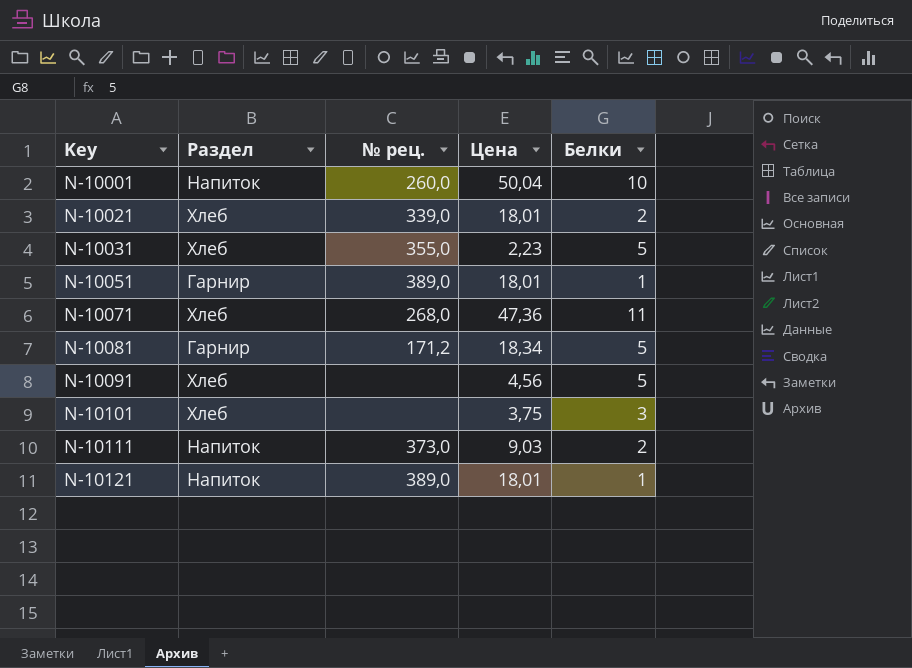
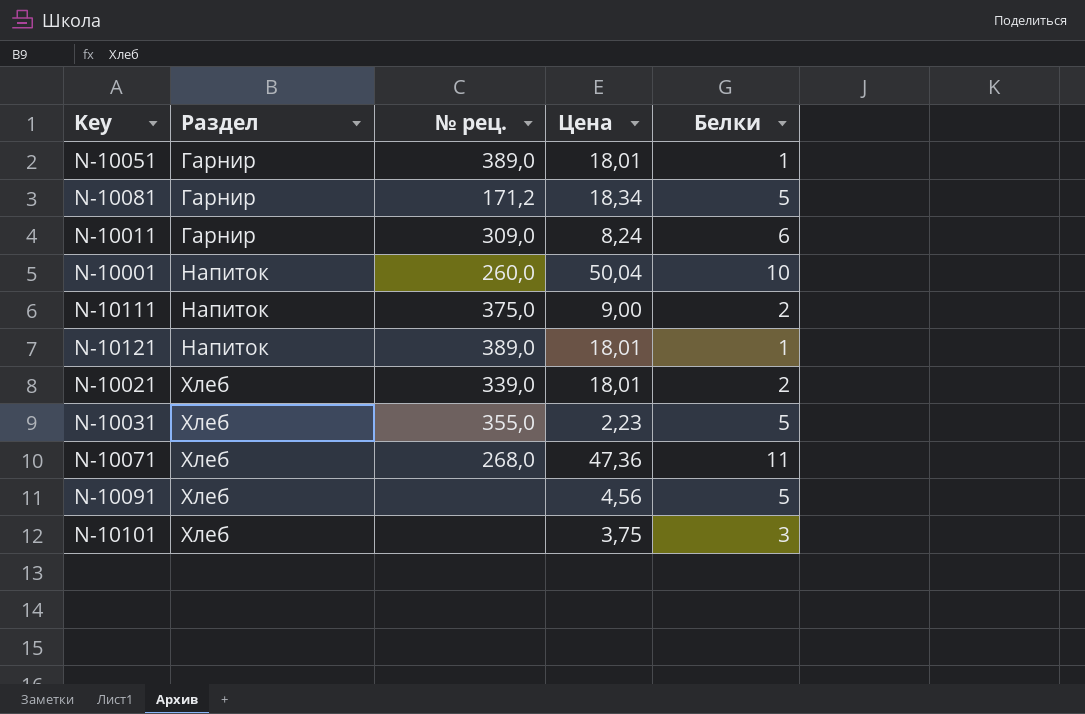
row order: Key ascending -> Раздел ascending
row N-10011: none -> Гарнир | 309,0 | 8,24 | 6
N-10111 | № рец.: 373,0 -> 375,0
N-10111 | Цена: 9,03 -> 9,00

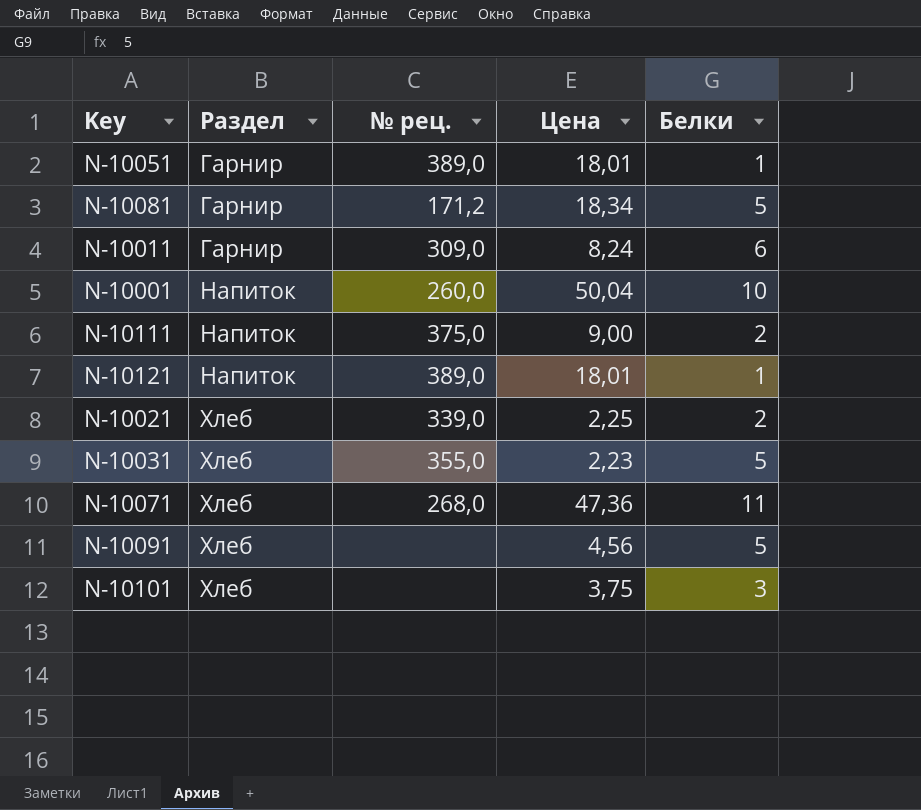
N-10021 | Цена: 18,01 -> 2,25

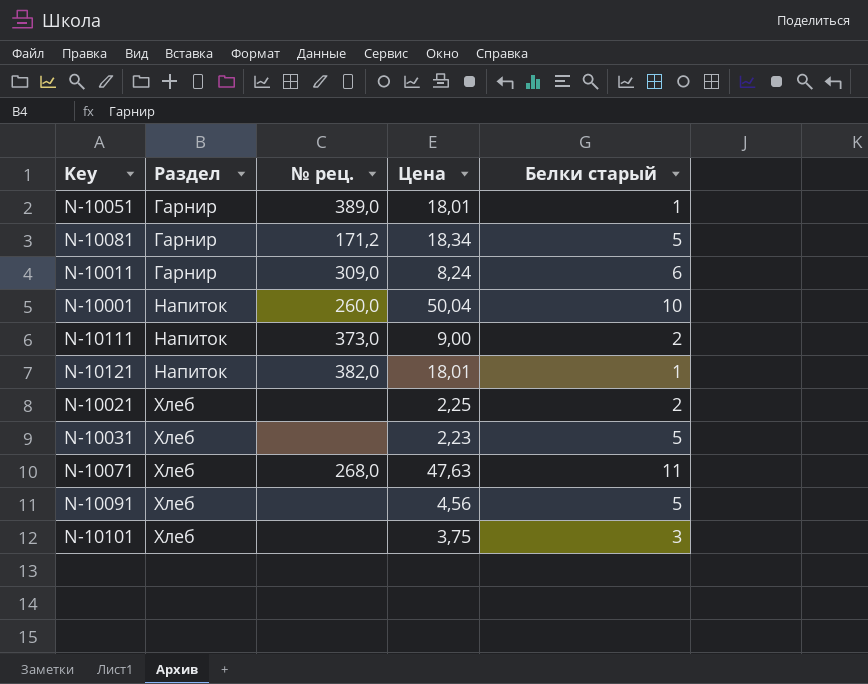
column name: Белки -> Белки старый
N-10111 | № рец.: 375,0 -> 373,0
N-10121 | № рец.: 389,0 -> 382,0
N-10021 | № рец.: 339,0 -> none
N-10031 | № рец.: 355,0 -> none
N-10071 | Цена: 47,36 -> 47,63

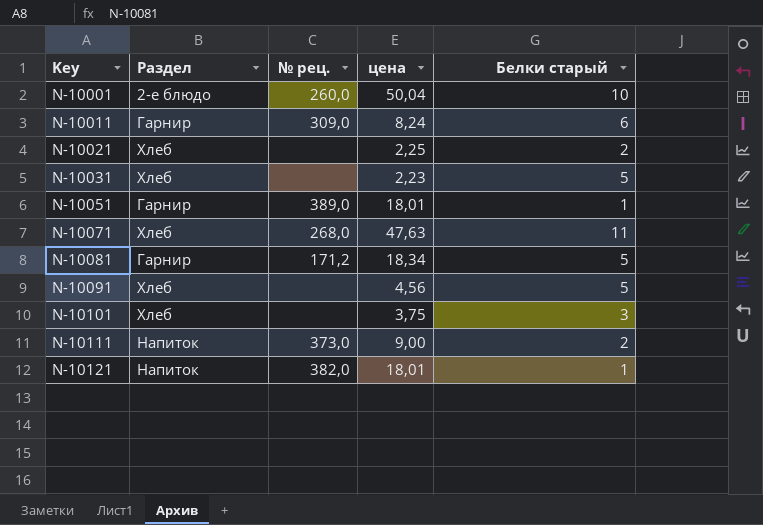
row order: Раздел ascending -> Key ascending
column name: Цена -> цена
N-10001 | Раздел: Напиток -> 2-е блюдо

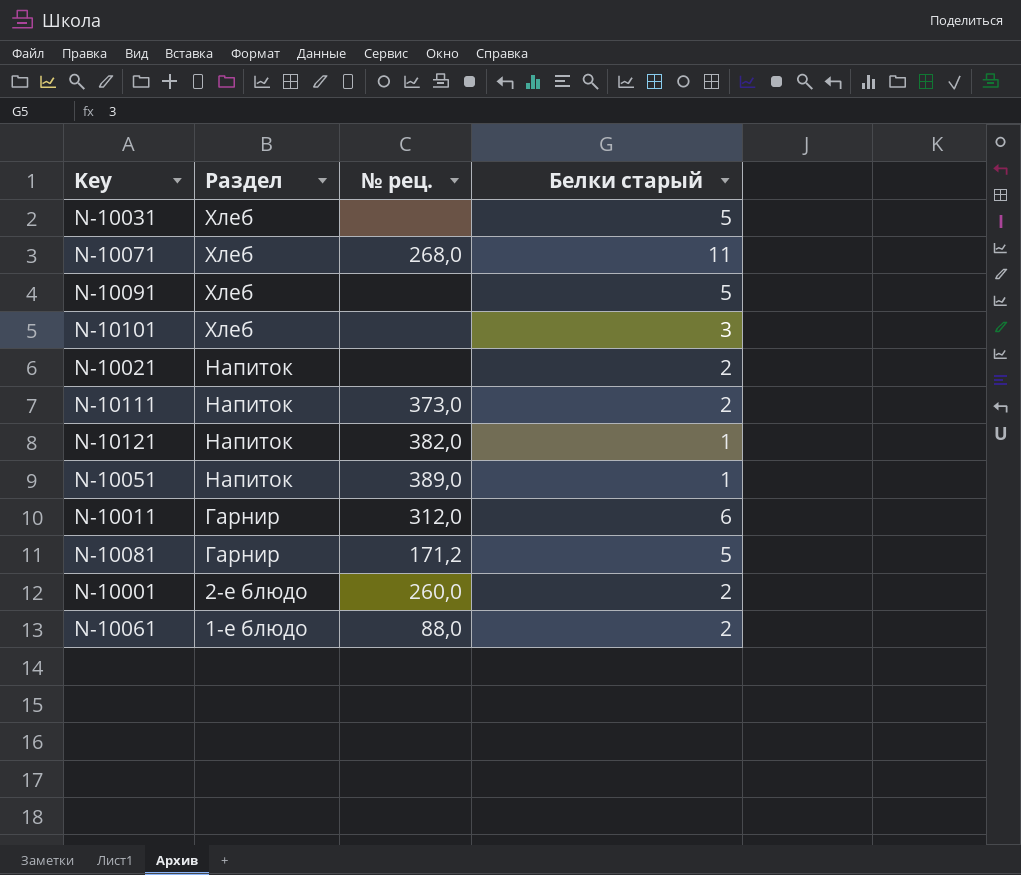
row order: Key ascending -> Раздел descending
column цена | position: 4 -> none
N-10021 | Раздел: Хлеб -> Напиток
N-10051 | Раздел: Гарнир -> Напиток
N-10011 | № рец.: 309,0 -> 312,0
N-10001 | Белки старый: 10 -> 2
row N-10061: none -> 1-е блюдо | 88,0 | 2

